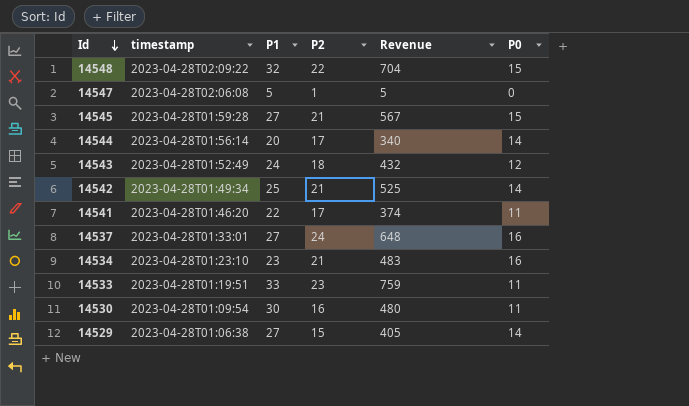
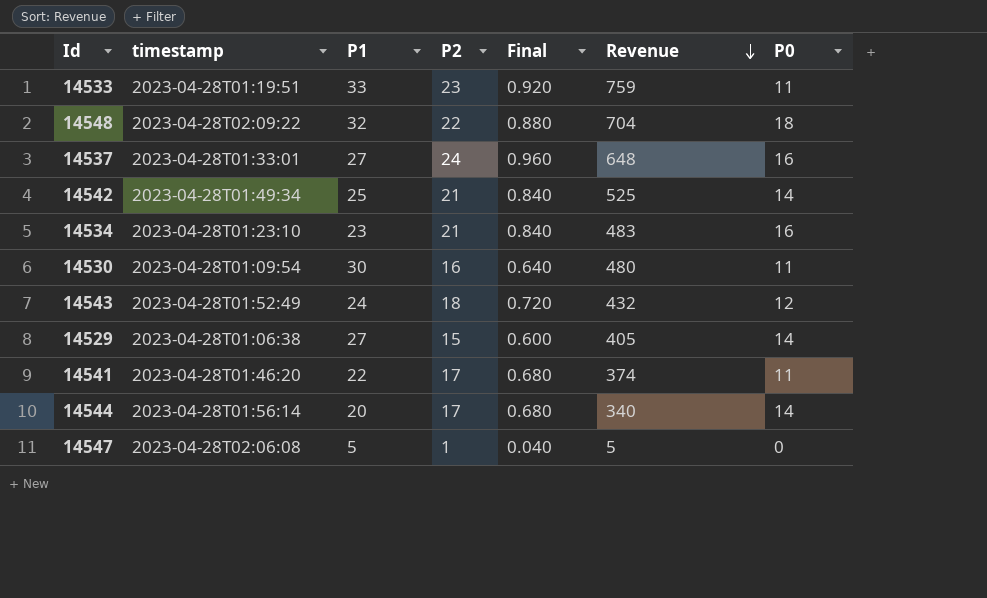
row order: Id descending -> Revenue descending
column Final | formula: none -> [P2] * 0.04
row 14545: 2023-04-28T01:59:28 | 27 | 21 | 567 | 15 -> none
14548 | P0: 15 -> 18

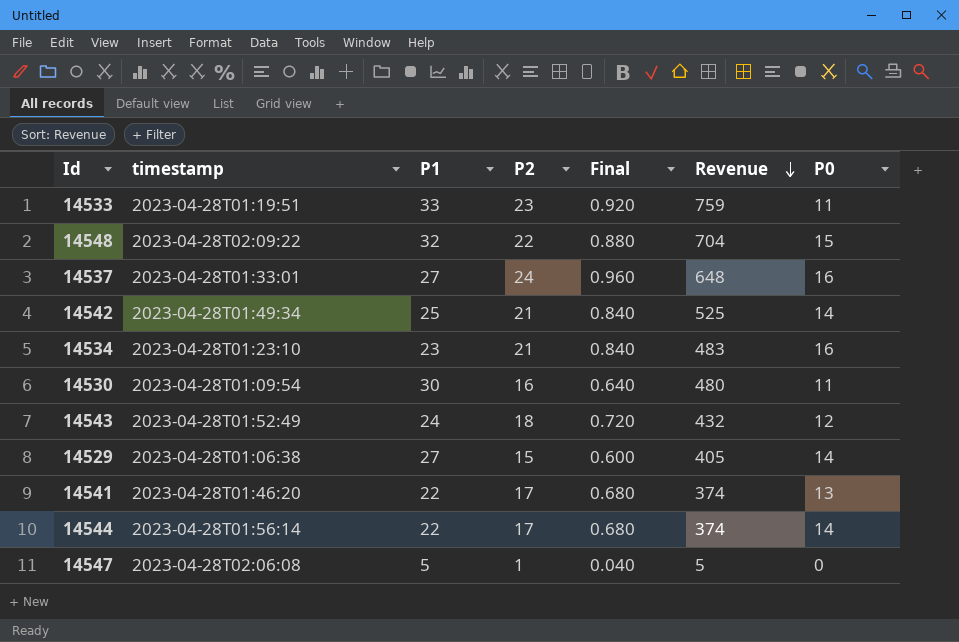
14548 | P0: 18 -> 15
14541 | P0: 11 -> 13
14544 | P1: 20 -> 22
14544 | Revenue: 340 -> 374

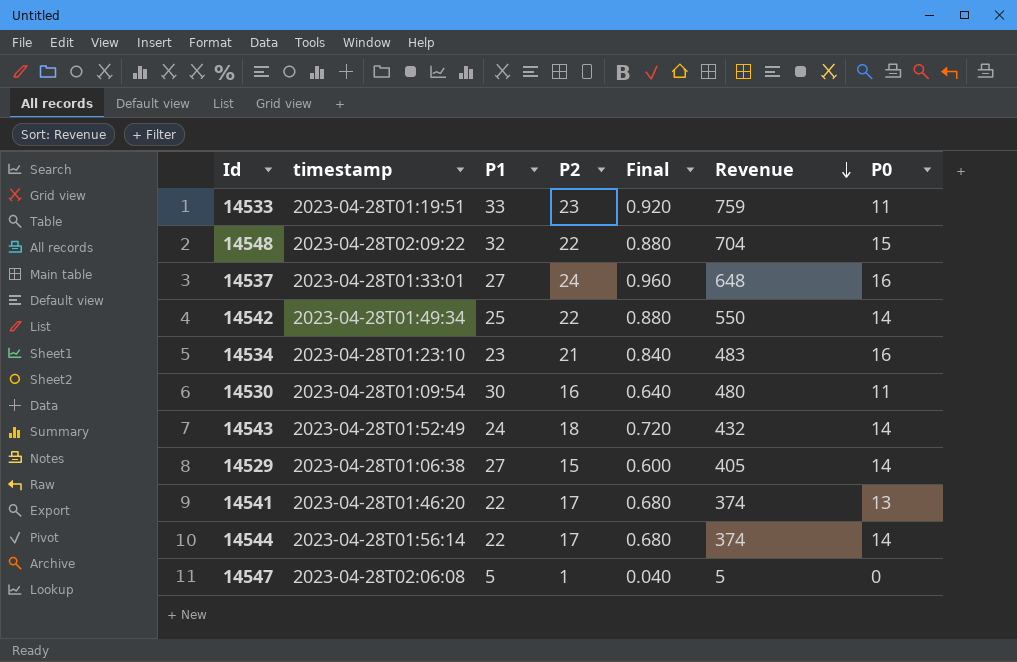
14542 | P2: 21 -> 22
14542 | Final: 0.840 -> 0.880
14542 | Revenue: 525 -> 550
14543 | P0: 12 -> 14

